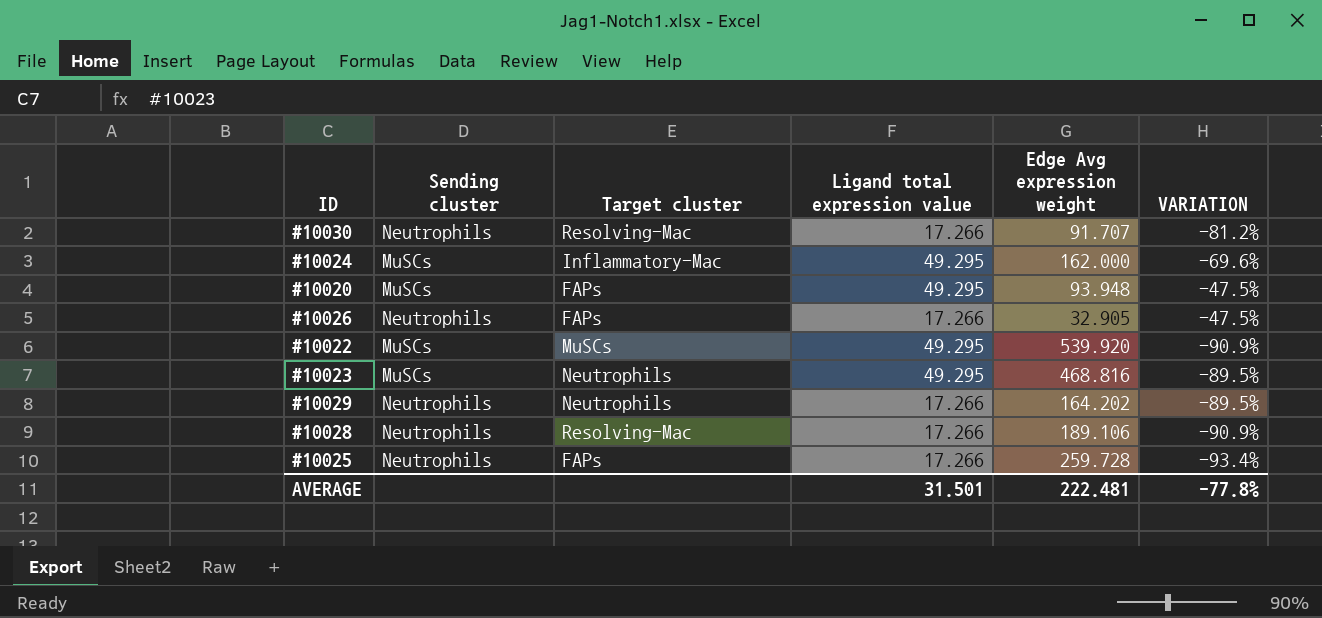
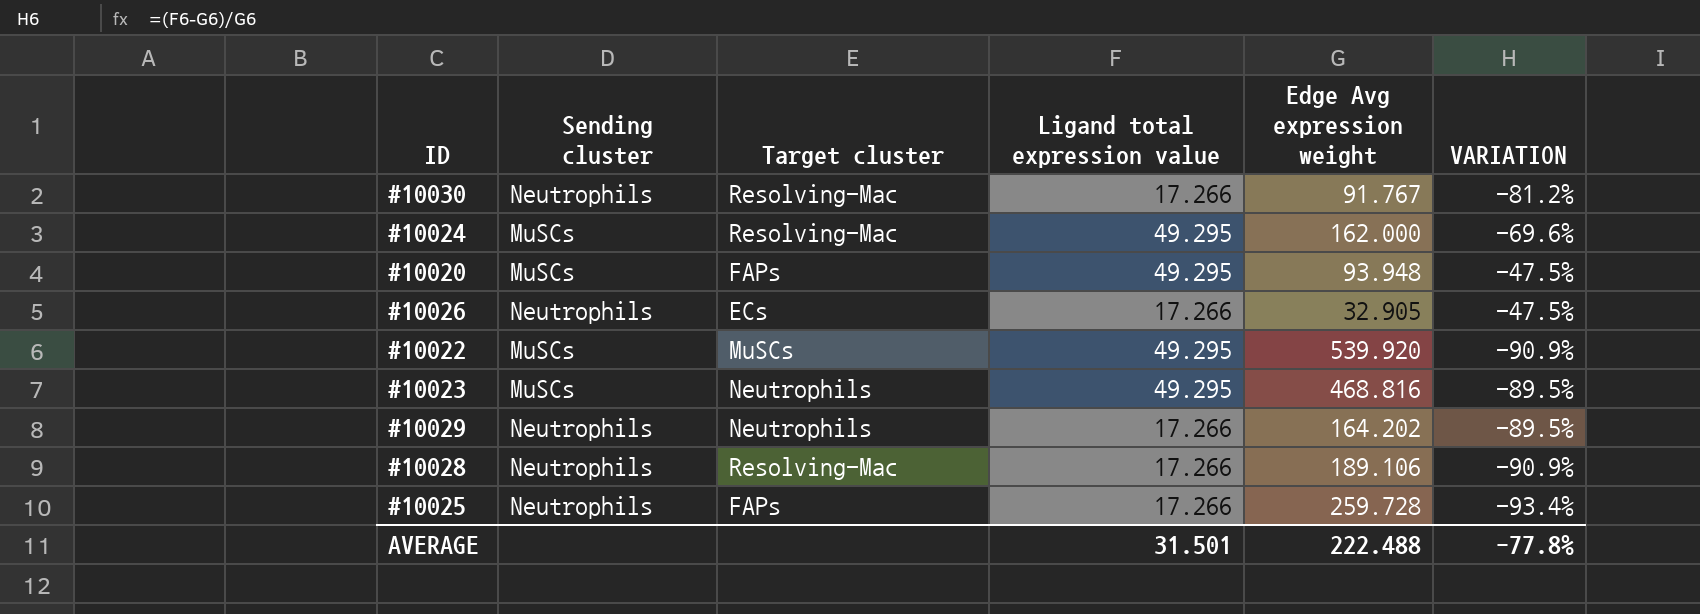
#10030 | Edge Avg expression weight: 91.707 -> 91.767
#10024 | Target cluster: Inflammatory-Mac -> Resolving-Mac
#10026 | Target cluster: FAPs -> ECs
AVERAGE | Edge Avg expression weight: 222.481 -> 222.488

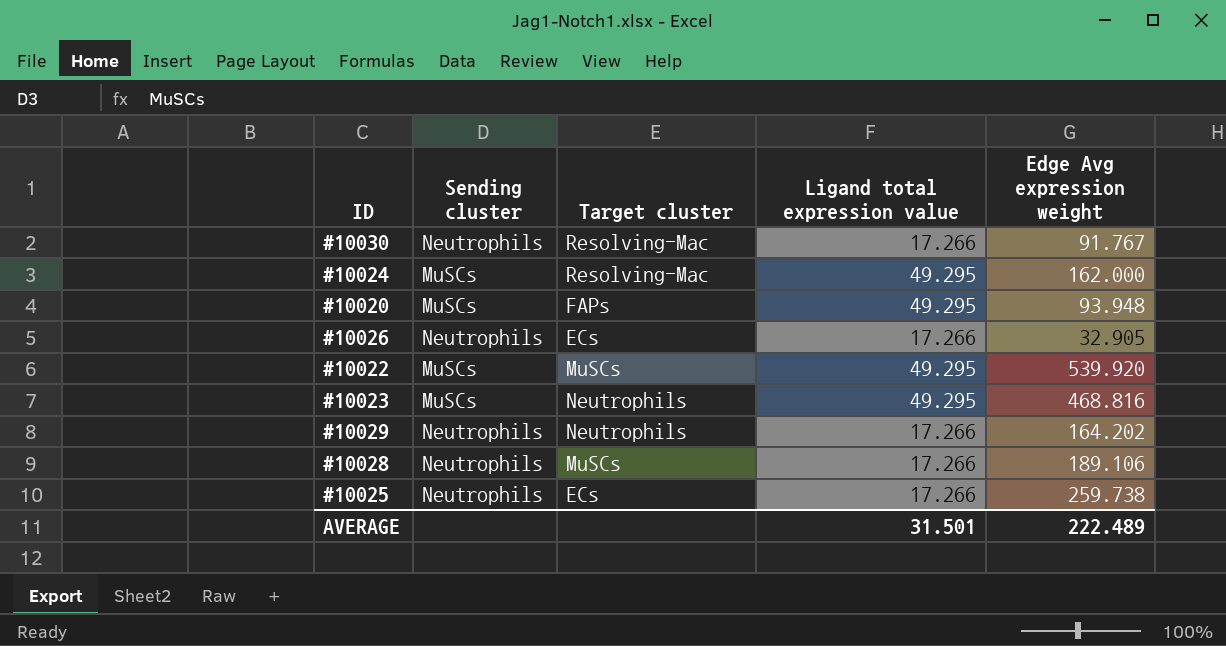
column VARIATION | formula: ([Ligand total expression value] - [Edge Avg expression weight]) / [Edge Avg expression weight] -> none
#10028 | Target cluster: Resolving-Mac -> MuSCs
#10025 | Target cluster: FAPs -> ECs
#10025 | Edge Avg expression weight: 259.728 -> 259.738
AVERAGE | Edge Avg expression weight: 222.488 -> 222.489

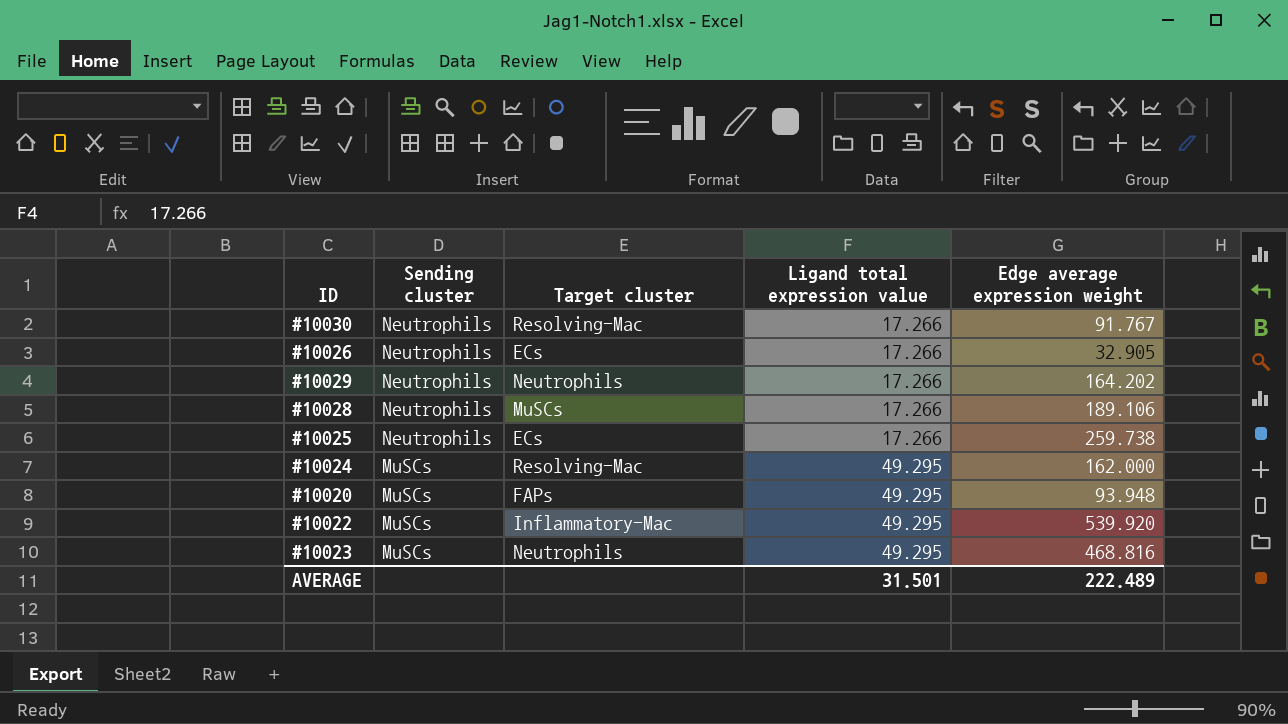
row order: none -> Sending cluster descending
column name: Edge Avg expression weight -> Edge average expression weight
#10022 | Target cluster: MuSCs -> Inflammatory-Mac

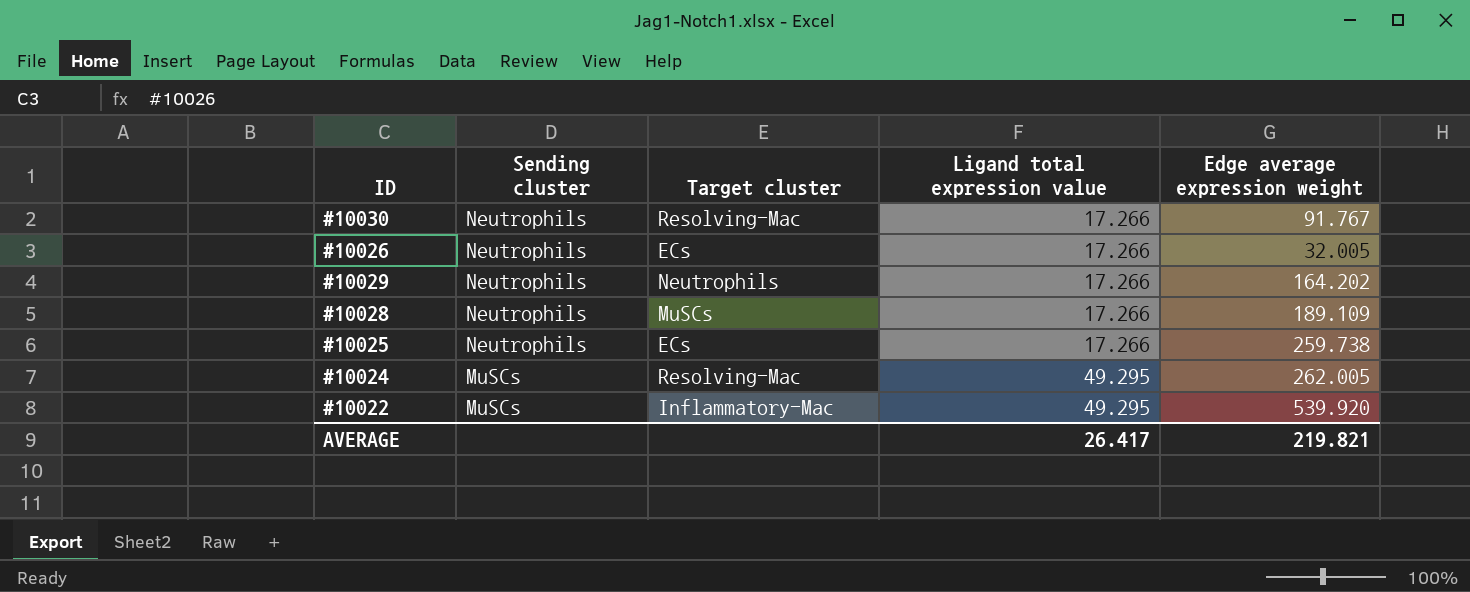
row #10020: MuSCs | FAPs | 49.295 | 93.948 -> none
row #10023: MuSCs | Neutrophils | 49.295 | 468.816 -> none
#10026 | Edge average expression weight: 32.905 -> 32.005
#10028 | Edge average expression weight: 189.106 -> 189.109
#10024 | Edge average expression weight: 162.000 -> 262.005
AVERAGE | Ligand total expression value: 31.501 -> 26.417
AVERAGE | Edge average expression weight: 222.489 -> 219.821

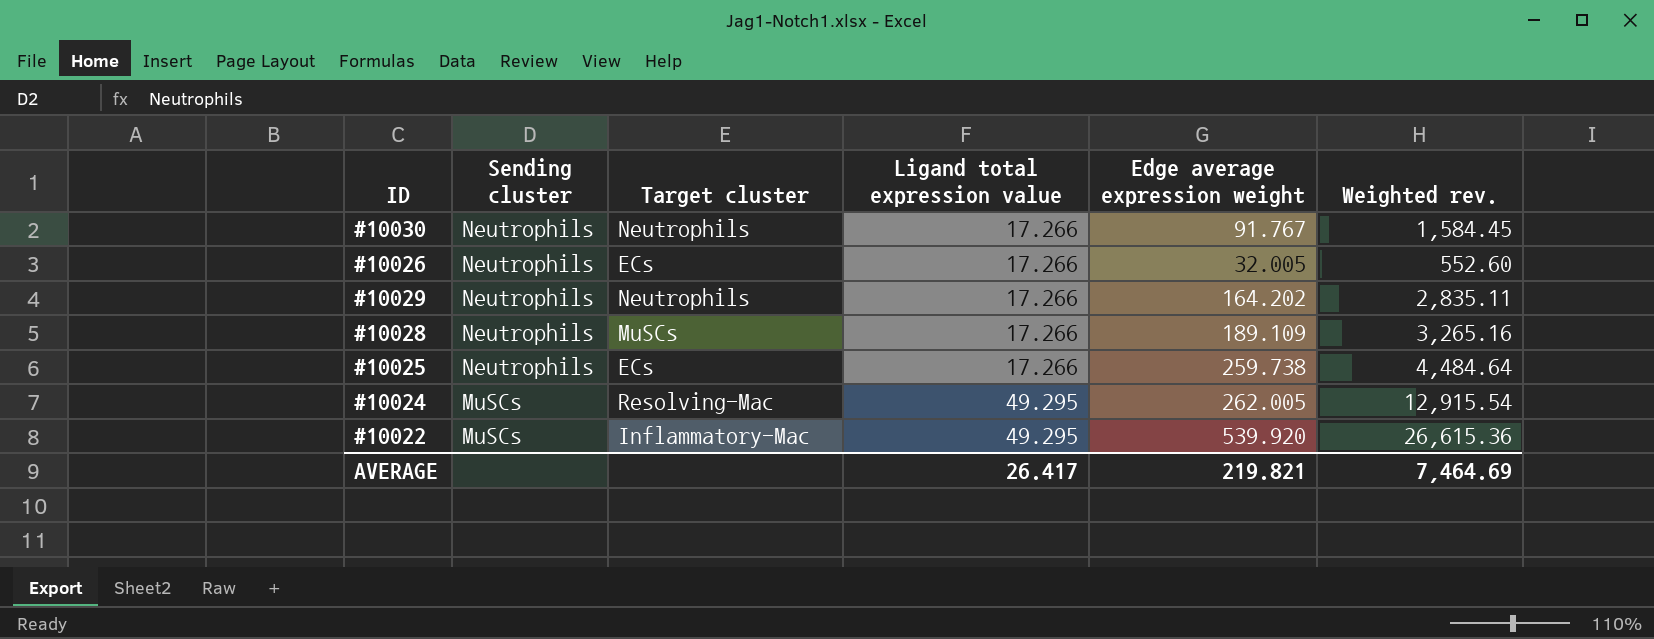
column Weighted rev. | formula: none -> [Ligand total expression value] * [Edge average expression weight]
#10030 | Target cluster: Resolving-Mac -> Neutrophils

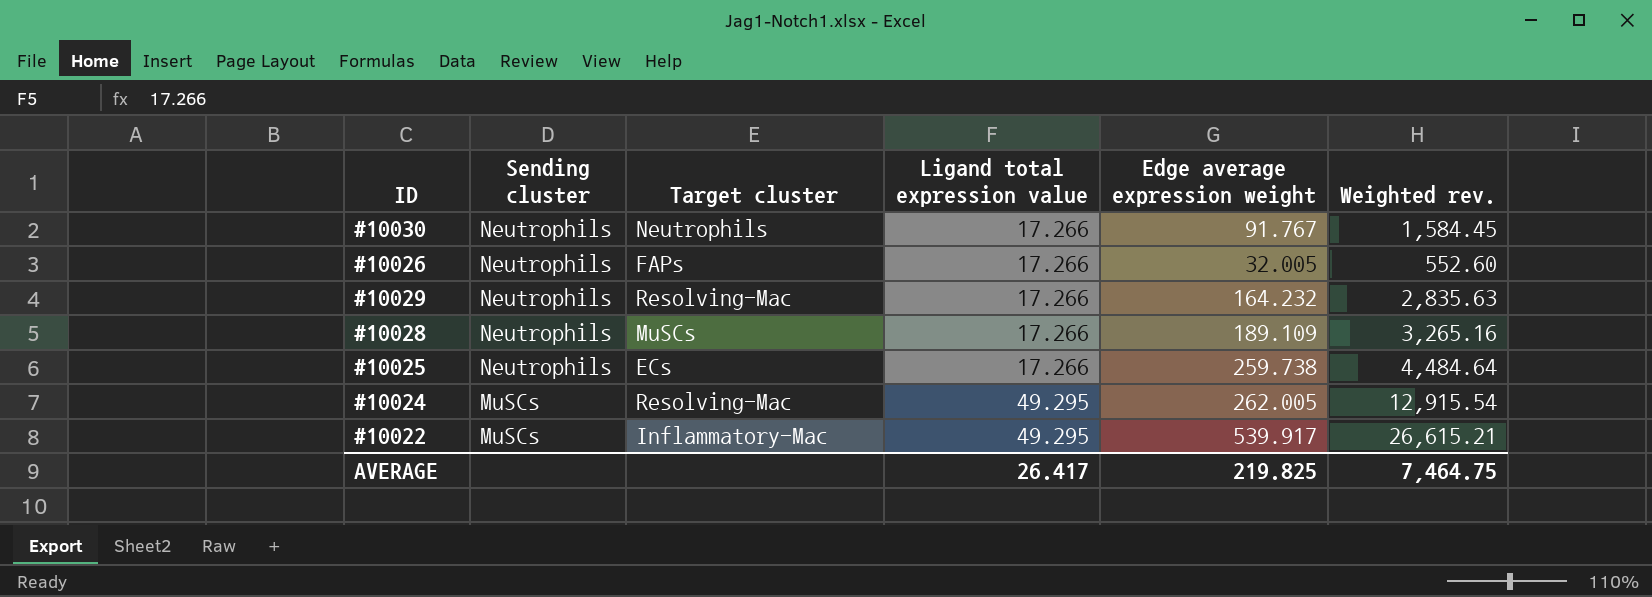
#10026 | Target cluster: ECs -> FAPs
#10029 | Target cluster: Neutrophils -> Resolving-Mac
#10029 | Edge average expression weight: 164.202 -> 164.232
#10029 | Weighted rev.: 2,835.11 -> 2,835.63
#10022 | Edge average expression weight: 539.920 -> 539.917
#10022 | Weighted rev.: 26,615.36 -> 26,615.21
AVERAGE | Edge average expression weight: 219.821 -> 219.825
AVERAGE | Weighted rev.: 7,464.69 -> 7,464.75

